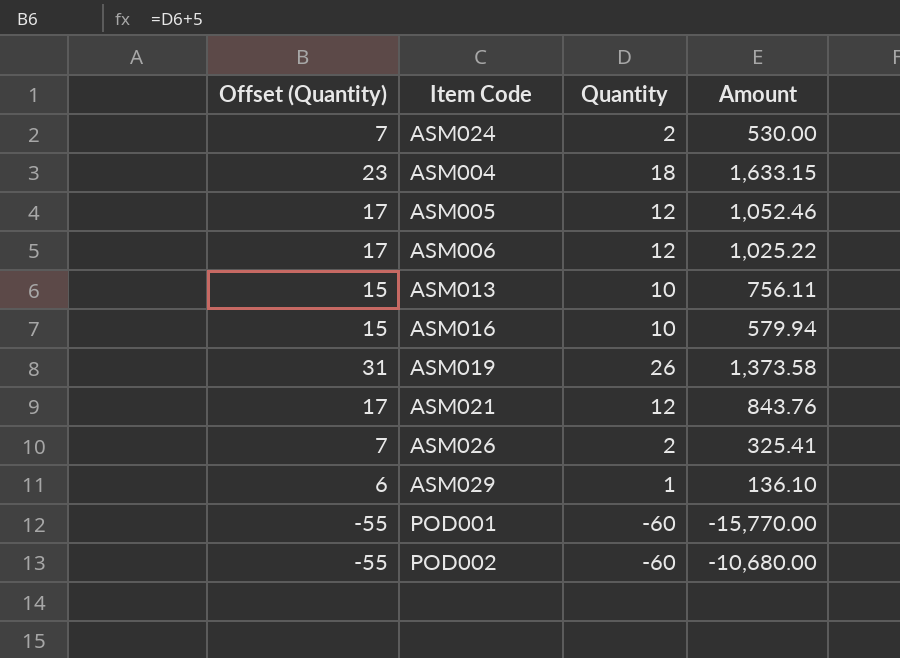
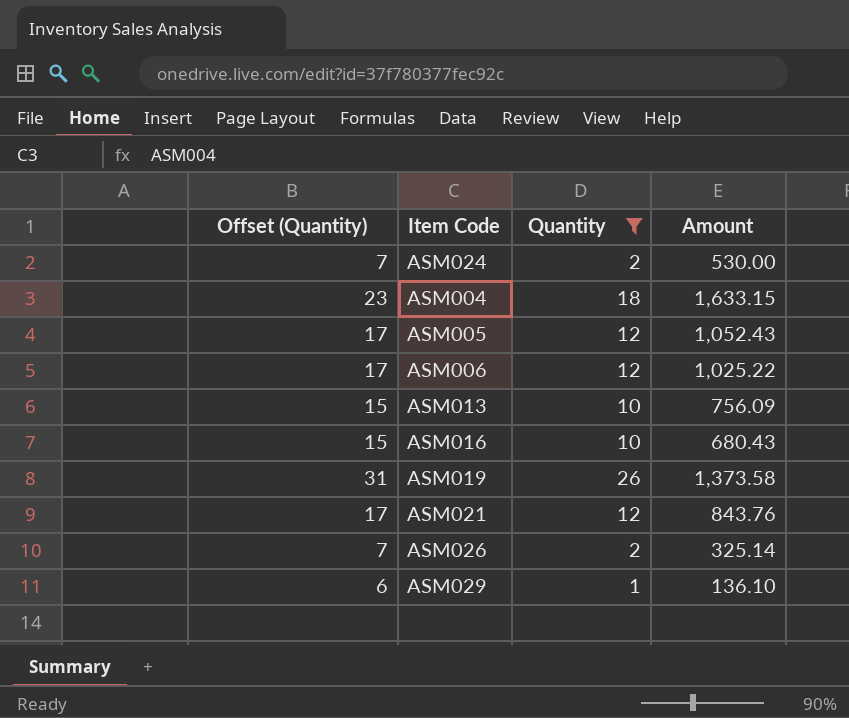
filter: none -> Quantity != -60
ASM005 | Amount: 1,052.46 -> 1,052.43
ASM013 | Amount: 756.11 -> 756.09
ASM016 | Amount: 579.94 -> 680.43
ASM026 | Amount: 325.41 -> 325.14

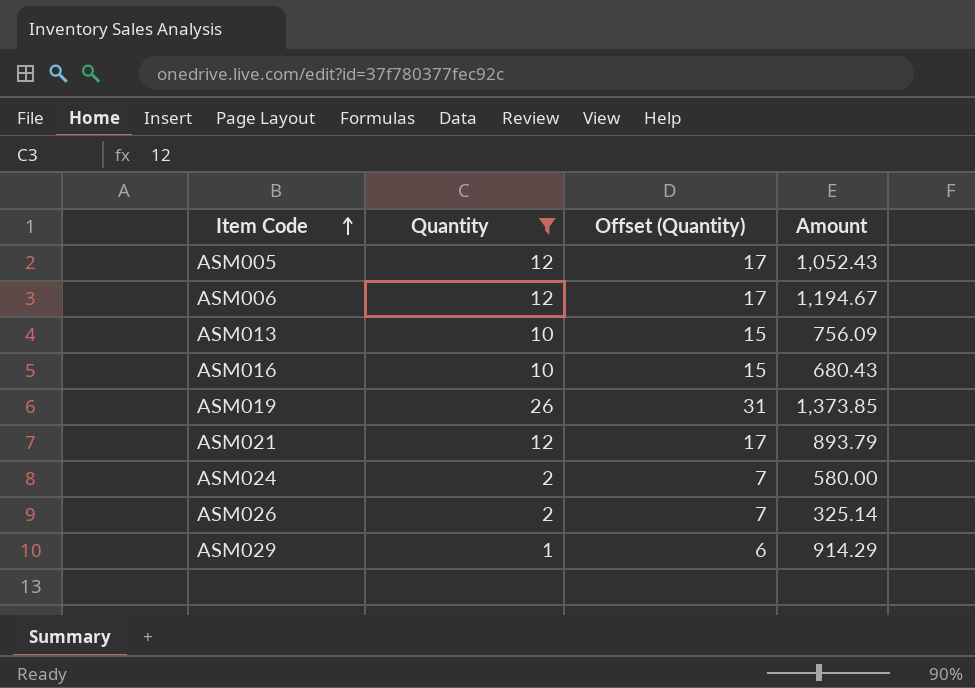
row order: none -> Item Code ascending
column Offset (Quantity) | position: 1 -> 3
row ASM004: 23 | 18 | 1,633.15 -> none
ASM006 | Amount: 1,025.22 -> 1,194.67
ASM019 | Amount: 1,373.58 -> 1,373.85
ASM021 | Amount: 843.76 -> 893.79
ASM024 | Amount: 530.00 -> 580.00
ASM029 | Amount: 136.10 -> 914.29

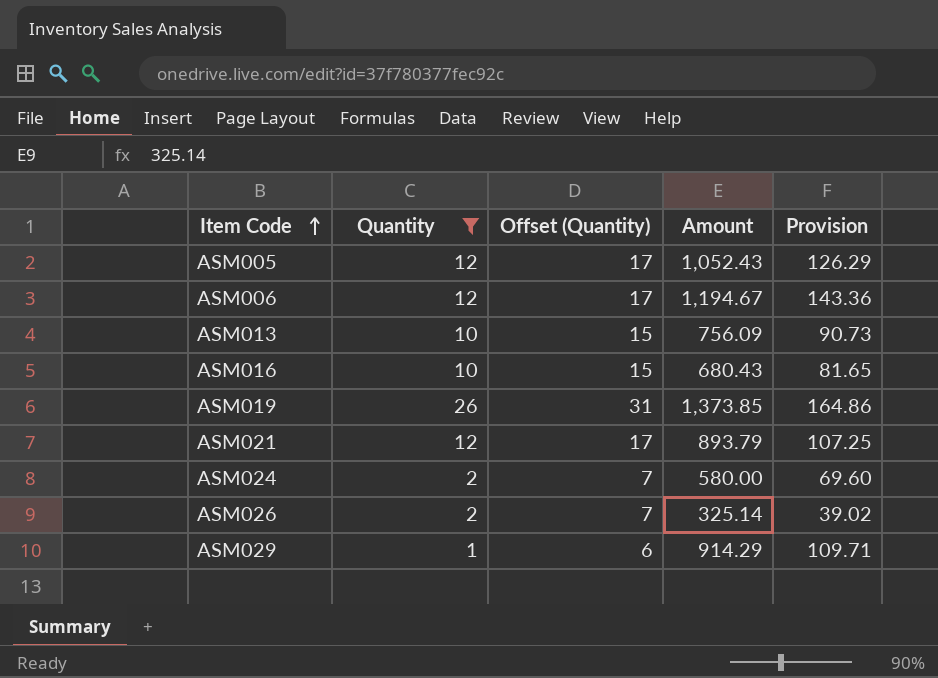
column Provision | formula: none -> [Amount] * 0.12

